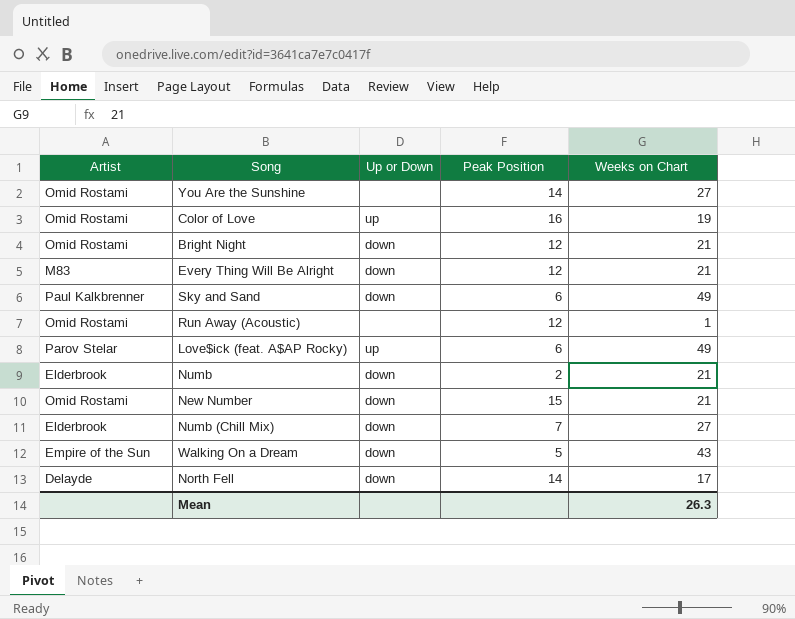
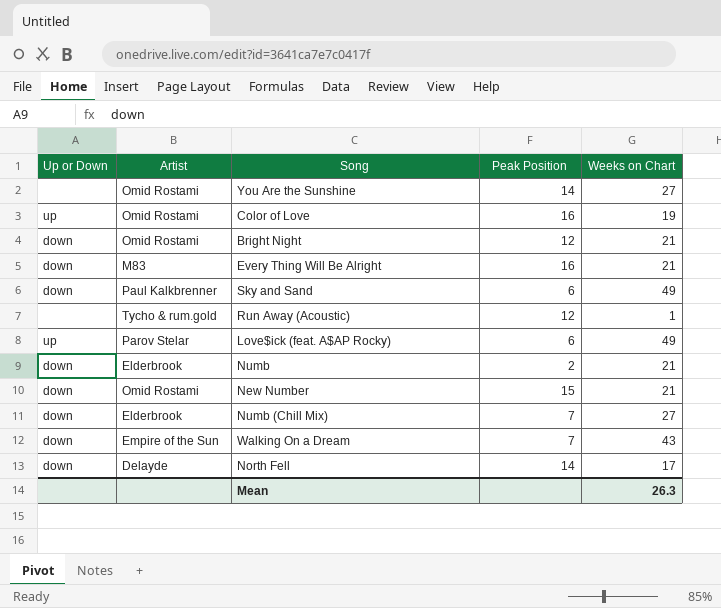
column Up or Down | position: 3 -> 1
Every Thing Will Be Alright | Peak Position: 12 -> 16
Run Away (Acoustic) | Artist: Omid Rostami -> Tycho & rum.gold
Walking On a Dream | Peak Position: 5 -> 7

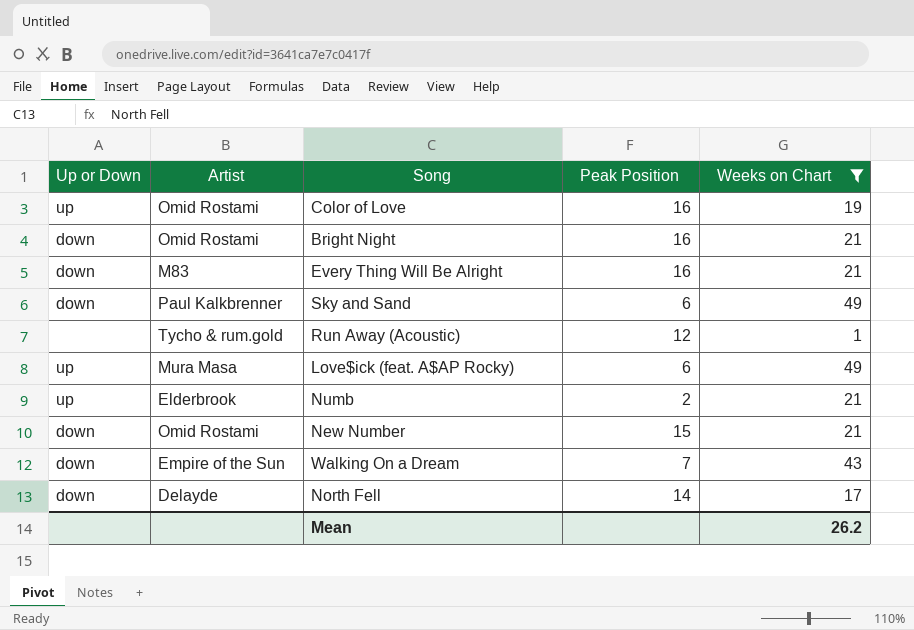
filter: none -> Weeks on Chart != 27
Bright Night | Peak Position: 12 -> 16
Love$ick (feat. A$AP Rocky) | Artist: Parov Stelar -> Mura Masa
Numb | Up or Down: down -> up
Mean | Weeks on Chart: 26.3 -> 26.2

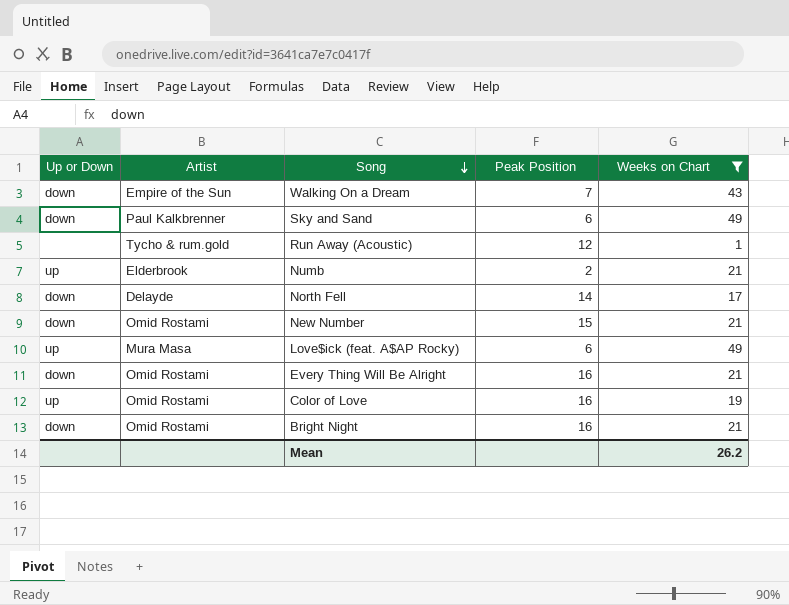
row order: none -> Song descending
Every Thing Will Be Alright | Artist: M83 -> Omid Rostami

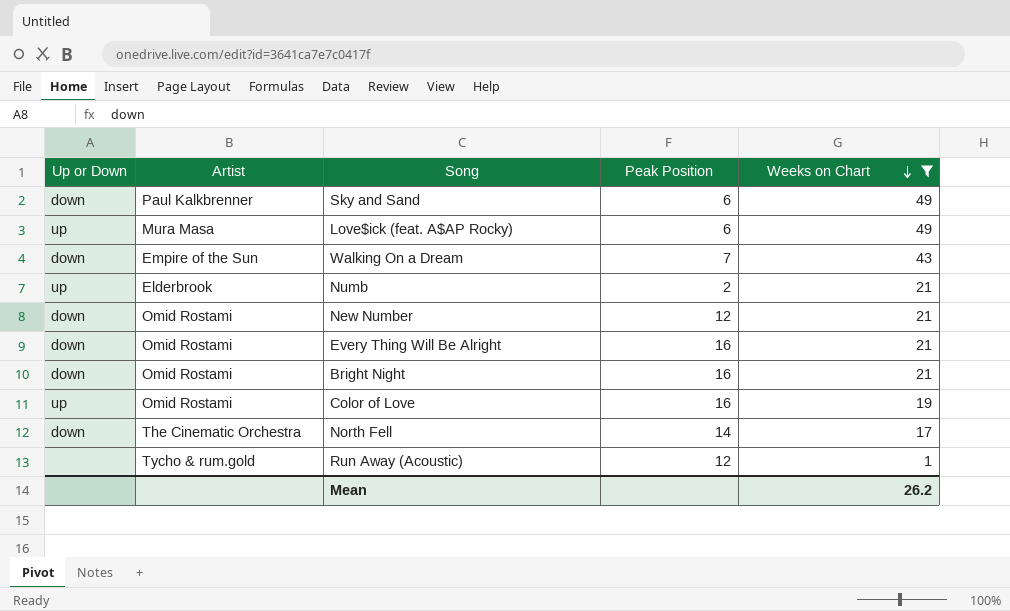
row order: Song descending -> Weeks on Chart descending
New Number | Peak Position: 15 -> 12
North Fell | Artist: Delayde -> The Cinematic Orchestra

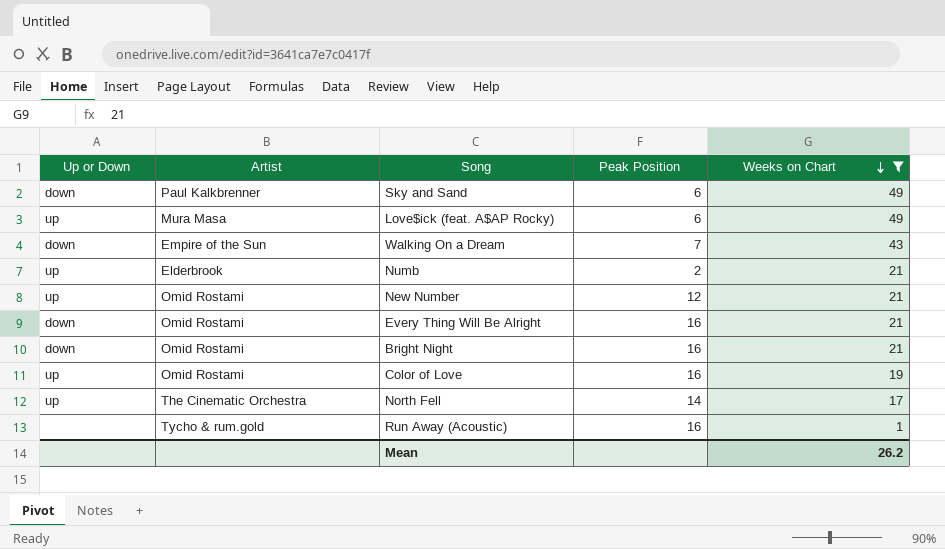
New Number | Up or Down: down -> up
North Fell | Up or Down: down -> up
Run Away (Acoustic) | Peak Position: 12 -> 16

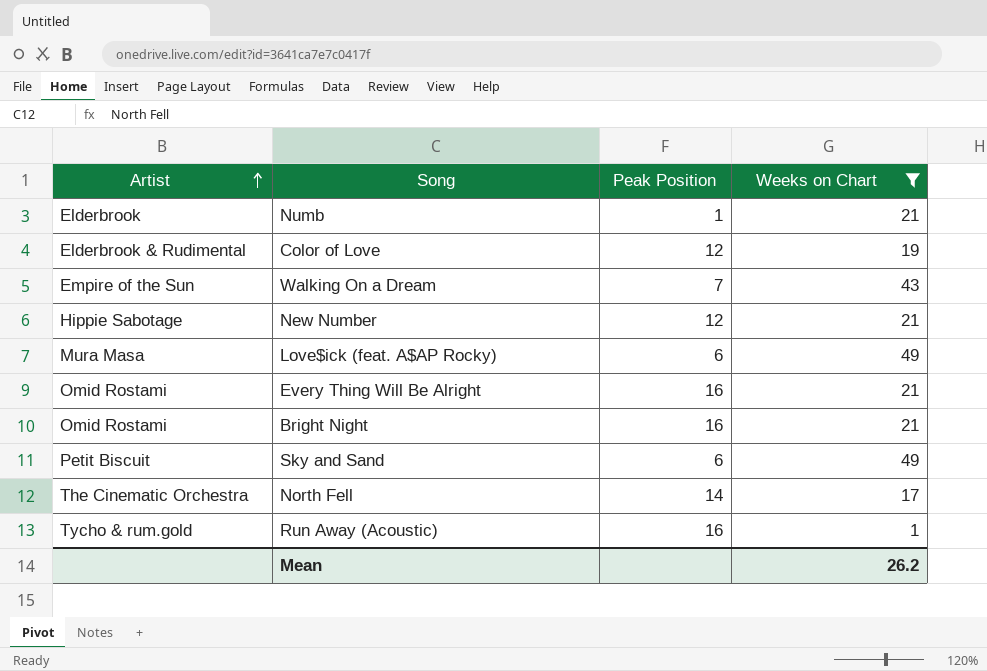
row order: Weeks on Chart descending -> Artist ascending
column Up or Down | position: 1 -> none
Numb | Peak Position: 2 -> 1
Color of Love | Artist: Omid Rostami -> Elderbrook & Rudimental
Color of Love | Peak Position: 16 -> 12
New Number | Artist: Omid Rostami -> Hippie Sabotage
Sky and Sand | Artist: Paul Kalkbrenner -> Petit Biscuit

